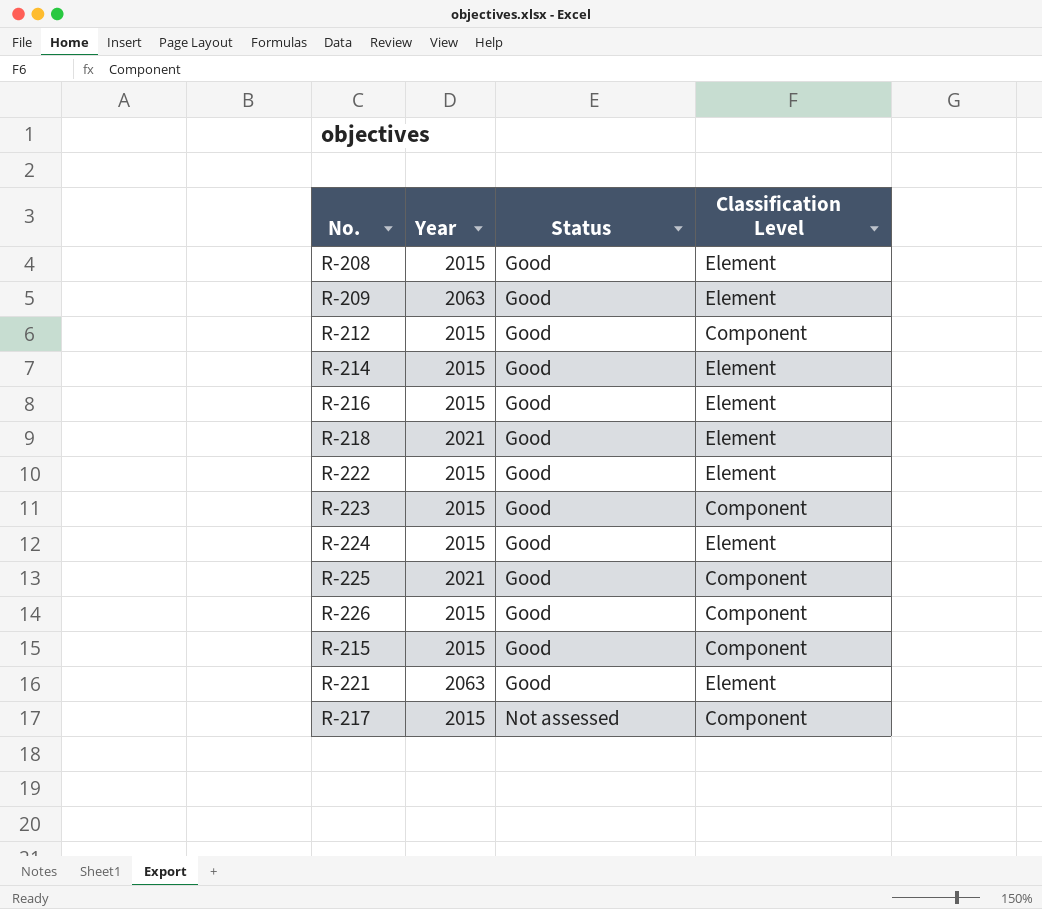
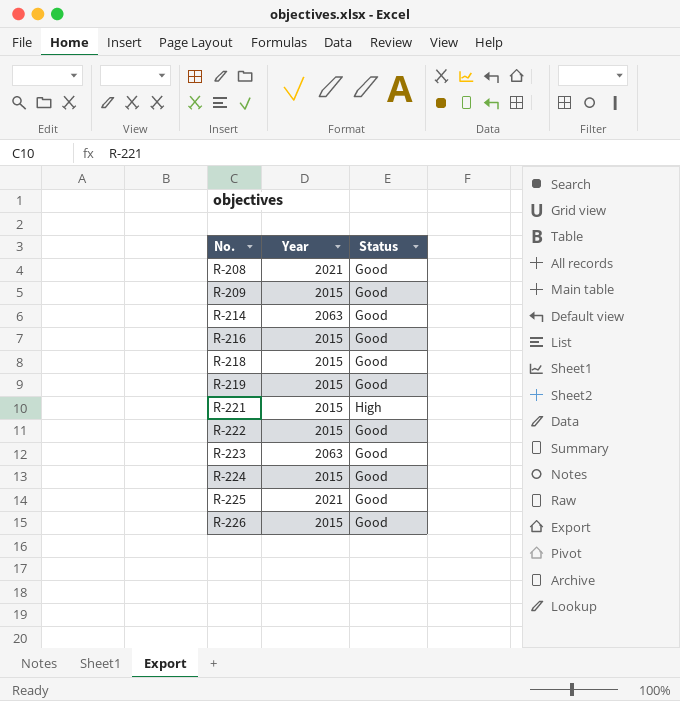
row order: Status ascending -> No. ascending
column Classification Level | position: 4 -> none
row R-212: 2015 | Good | Component -> none
row R-215: 2015 | Good | Component -> none
row R-217: 2015 | Not assessed | Component -> none
R-208 | Year: 2015 -> 2021
R-209 | Year: 2063 -> 2015
R-214 | Year: 2015 -> 2063
R-218 | Year: 2021 -> 2015
row R-219: none -> 2015 | Good
R-221 | Year: 2063 -> 2015
R-221 | Status: Good -> High
R-223 | Year: 2015 -> 2063

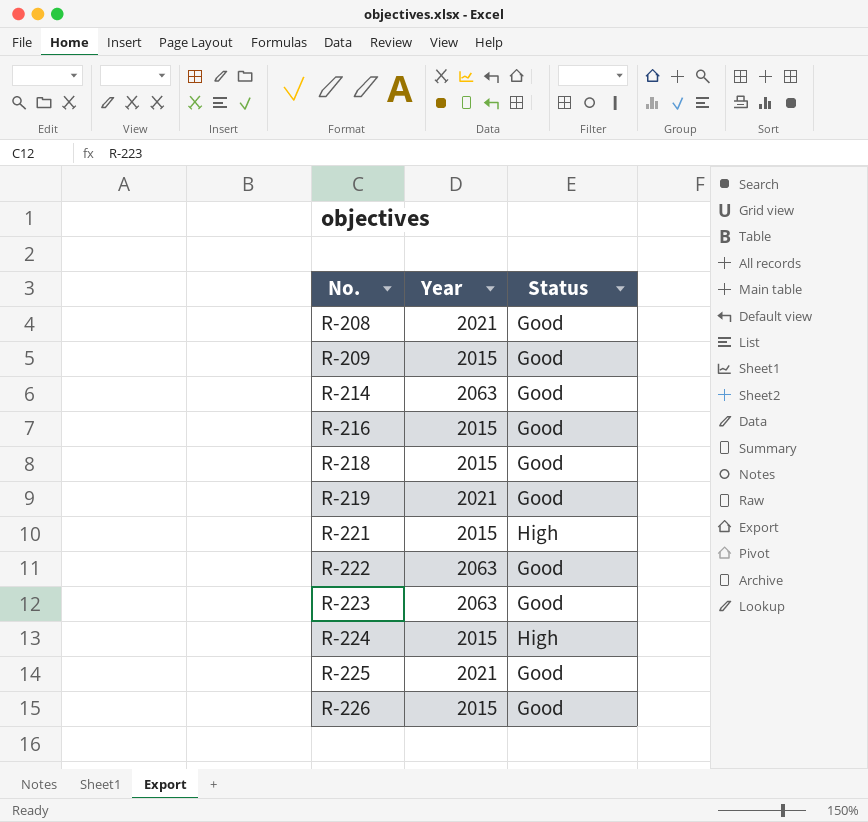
R-219 | Year: 2015 -> 2021
R-222 | Year: 2015 -> 2063
R-224 | Status: Good -> High

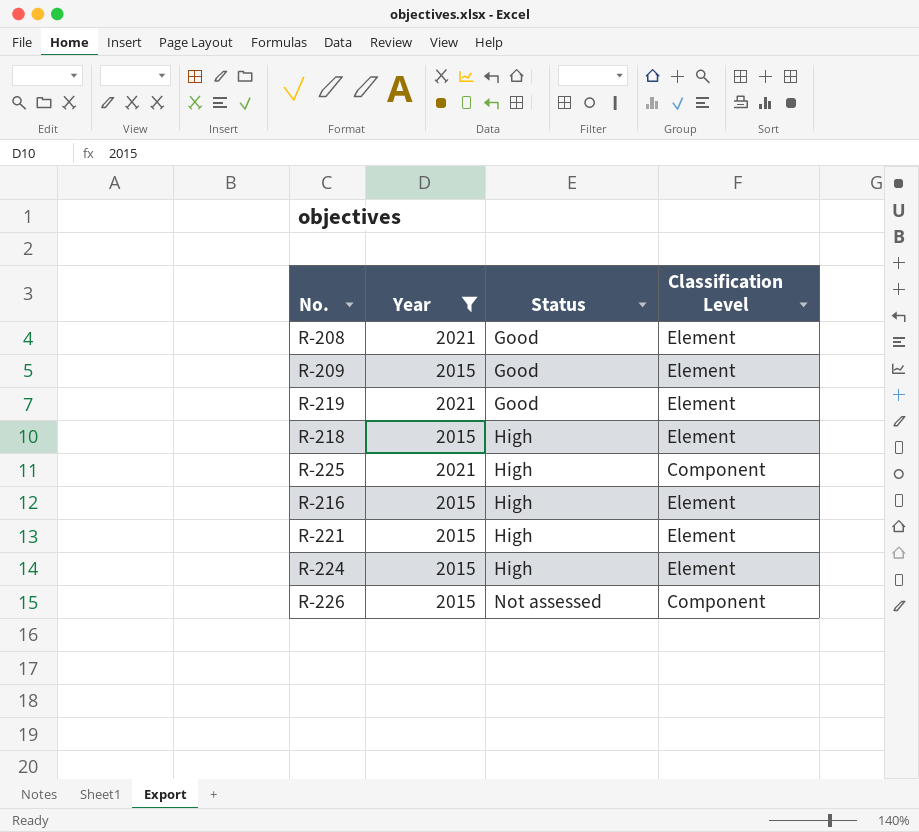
filter: none -> Year != 2063
row order: No. ascending -> Status ascending
column Classification Level | position: none -> 4
R-218 | Status: Good -> High
R-225 | Status: Good -> High
R-216 | Status: Good -> High
R-226 | Status: Good -> Not assessed

